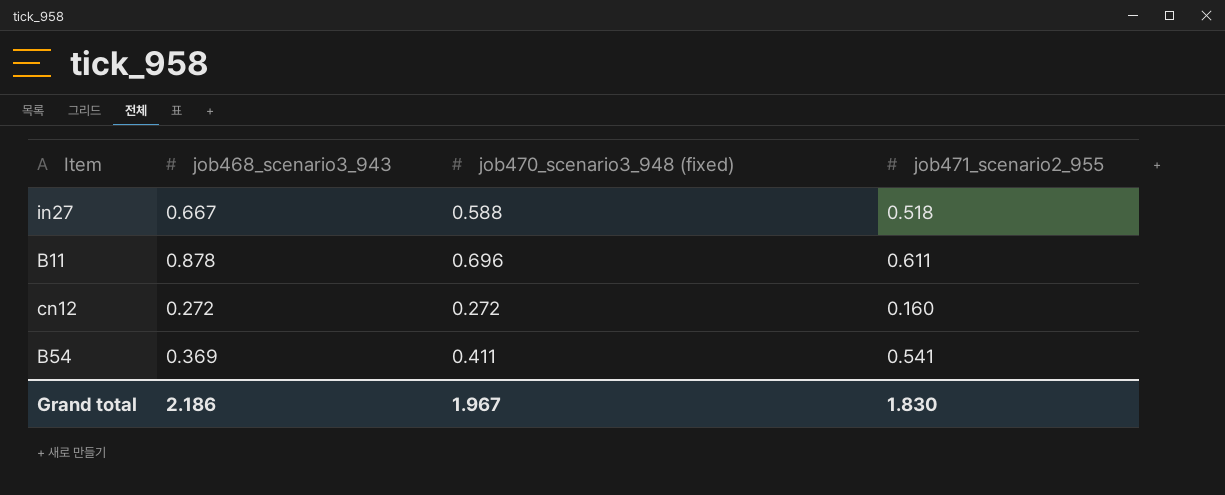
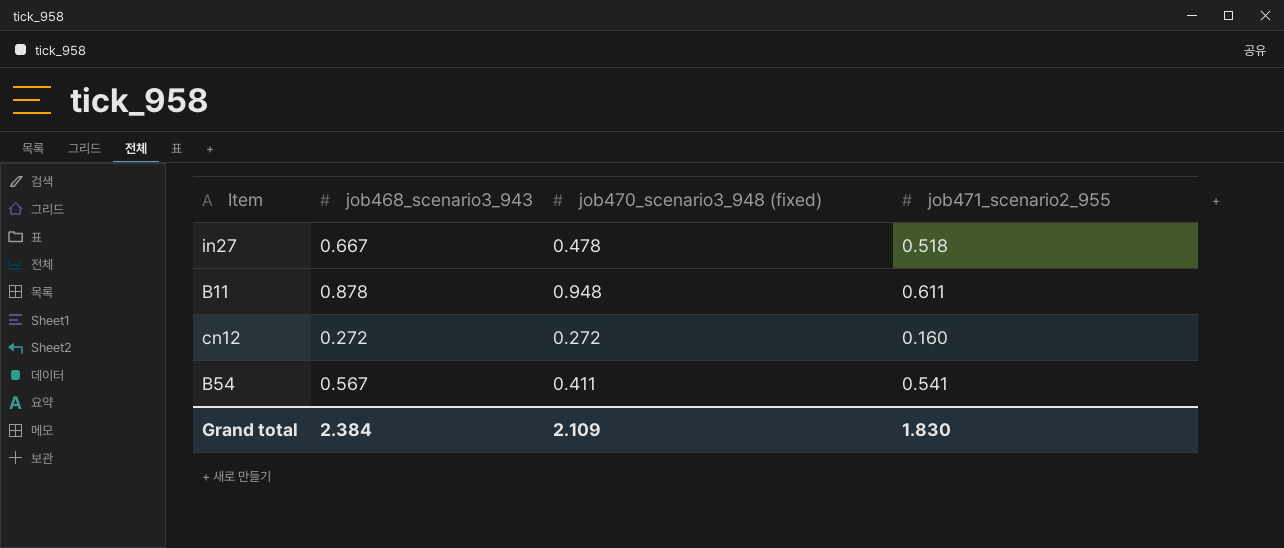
in27 | job470_scenario3_948 (fixed): 0.588 -> 0.478
B11 | job470_scenario3_948 (fixed): 0.696 -> 0.948
B54 | job468_scenario3_943: 0.369 -> 0.567
Grand total | job468_scenario3_943: 2.186 -> 2.384
Grand total | job470_scenario3_948 (fixed): 1.967 -> 2.109

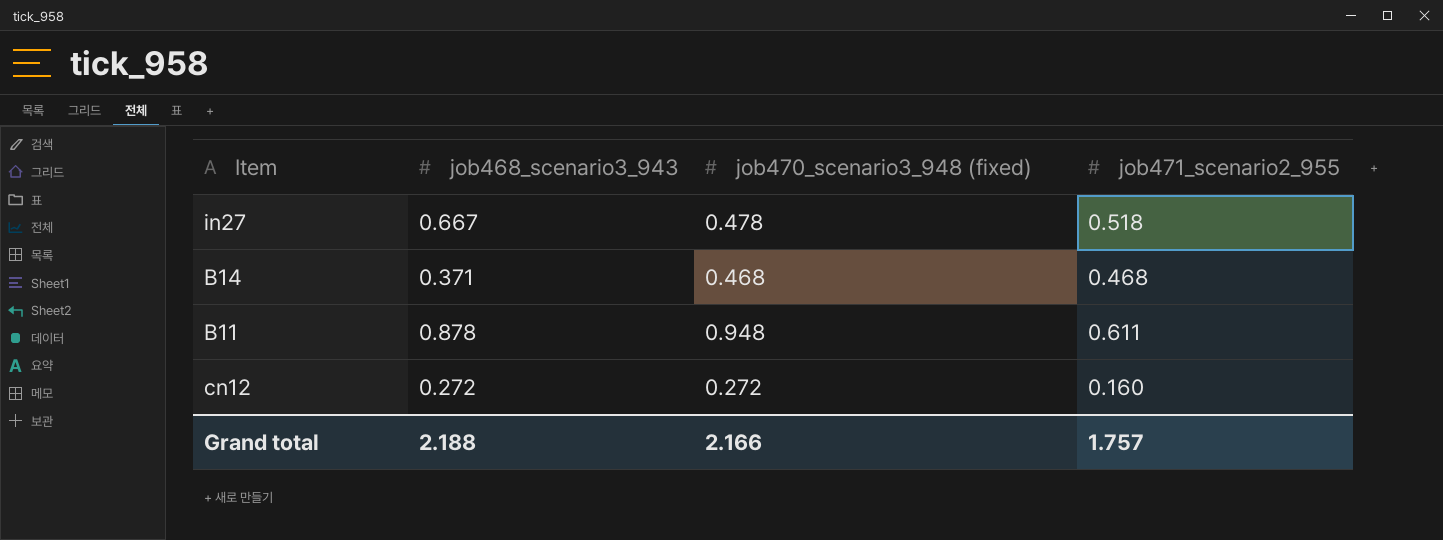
row B54: 0.567 | 0.411 | 0.541 -> none
row B14: none -> 0.371 | 0.468 | 0.468
Grand total | job468_scenario3_943: 2.384 -> 2.188
Grand total | job470_scenario3_948 (fixed): 2.109 -> 2.166
Grand total | job471_scenario2_955: 1.830 -> 1.757

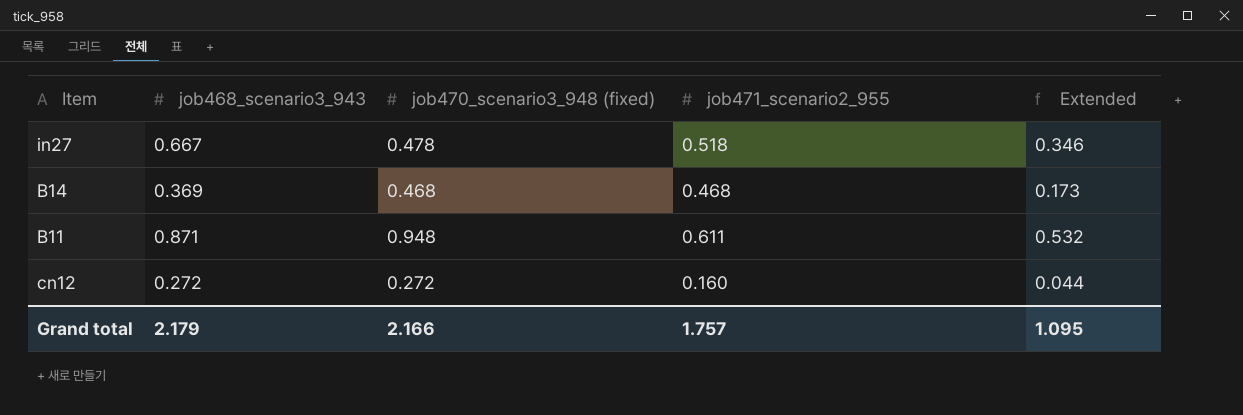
column Extended | formula: none -> [job468_scenario3_943] * [job471_scenario2_955]
B14 | job468_scenario3_943: 0.371 -> 0.369
B11 | job468_scenario3_943: 0.878 -> 0.871
Grand total | job468_scenario3_943: 2.188 -> 2.179

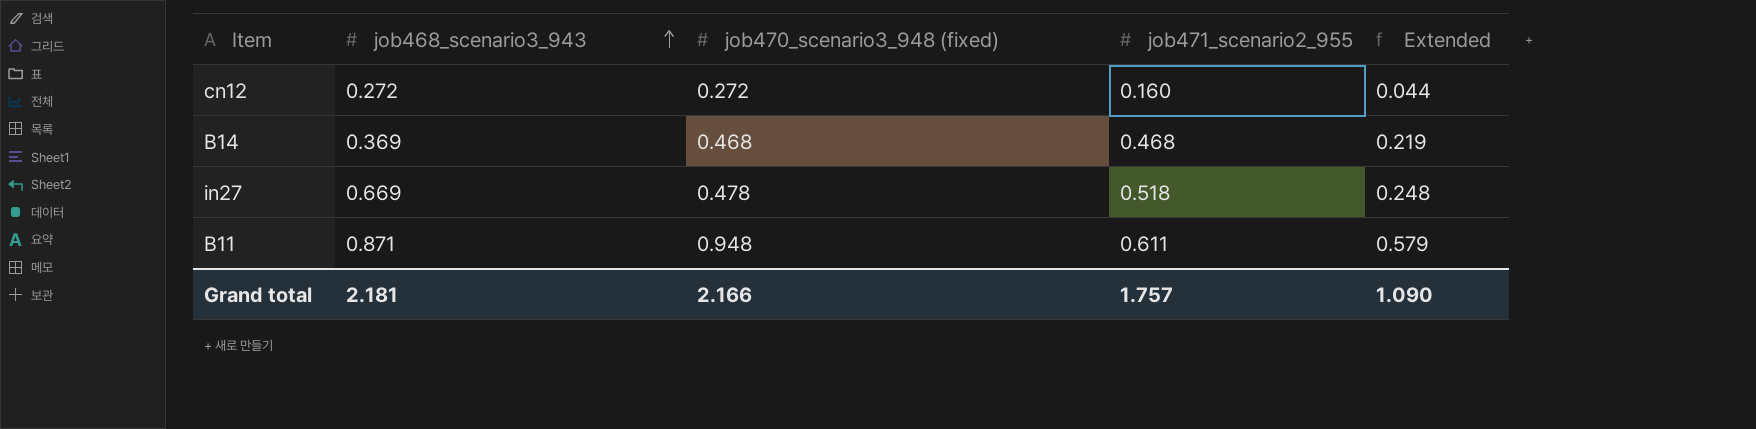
row order: none -> job468_scenario3_943 ascending
column Extended | formula: [job468_scenario3_943] * [job471_scenario2_955] -> [job470_scenario3_948 (fixed)] * [job471_scenario2_955]
in27 | job468_scenario3_943: 0.667 -> 0.669
Grand total | job468_scenario3_943: 2.179 -> 2.181
Grand total | Extended: 1.095 -> 1.090

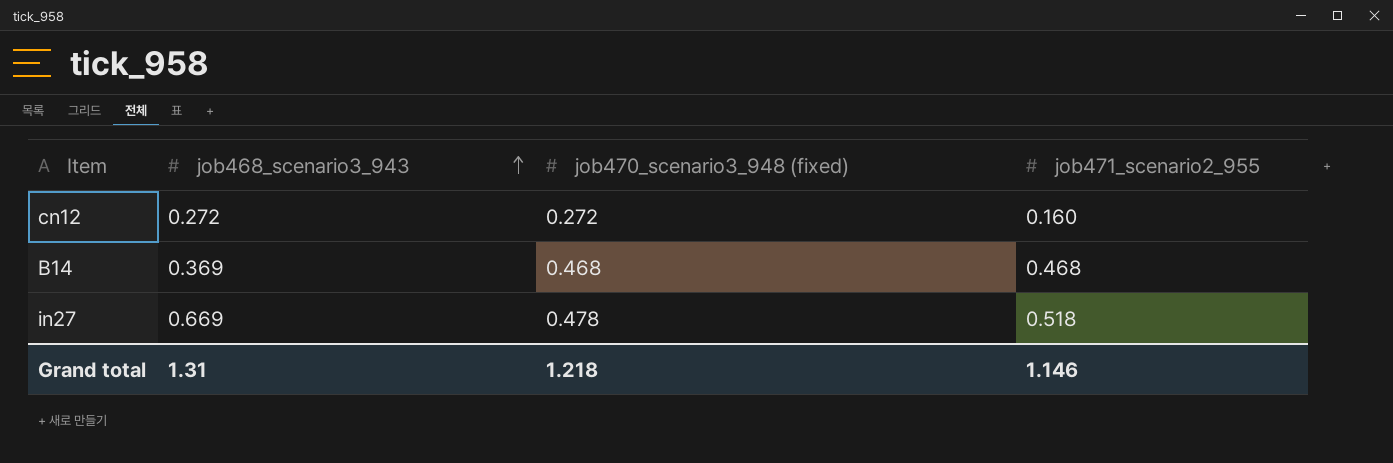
column Extended | formula: [job470_scenario3_948 (fixed)] * [job471_scenario2_955] -> none
row B11: 0.871 | 0.948 | 0.611 | 0.579 -> none
Grand total | job468_scenario3_943: 2.181 -> 1.31
Grand total | job470_scenario3_948 (fixed): 2.166 -> 1.218
Grand total | job471_scenario2_955: 1.757 -> 1.146

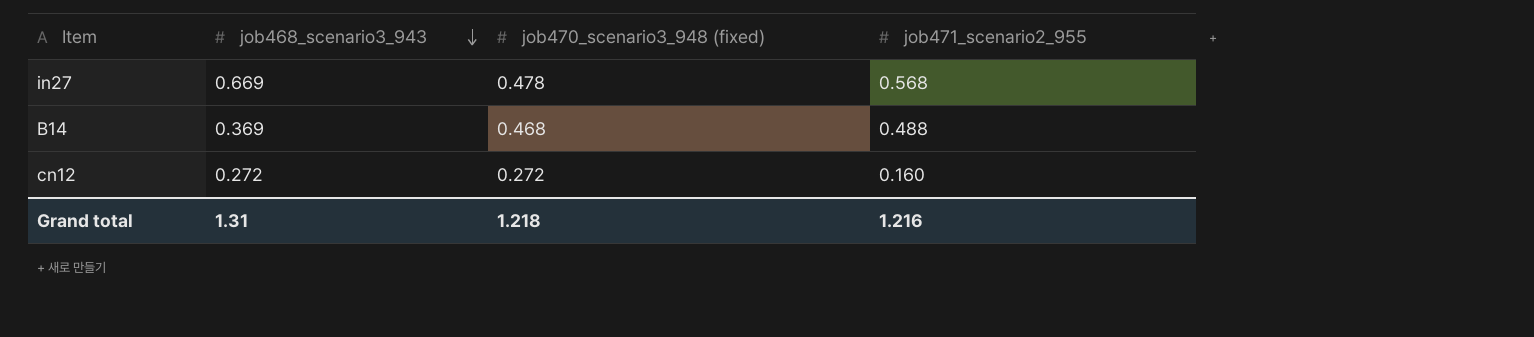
row order: job468_scenario3_943 ascending -> job468_scenario3_943 descending
in27 | job471_scenario2_955: 0.518 -> 0.568
B14 | job471_scenario2_955: 0.468 -> 0.488
Grand total | job471_scenario2_955: 1.146 -> 1.216

